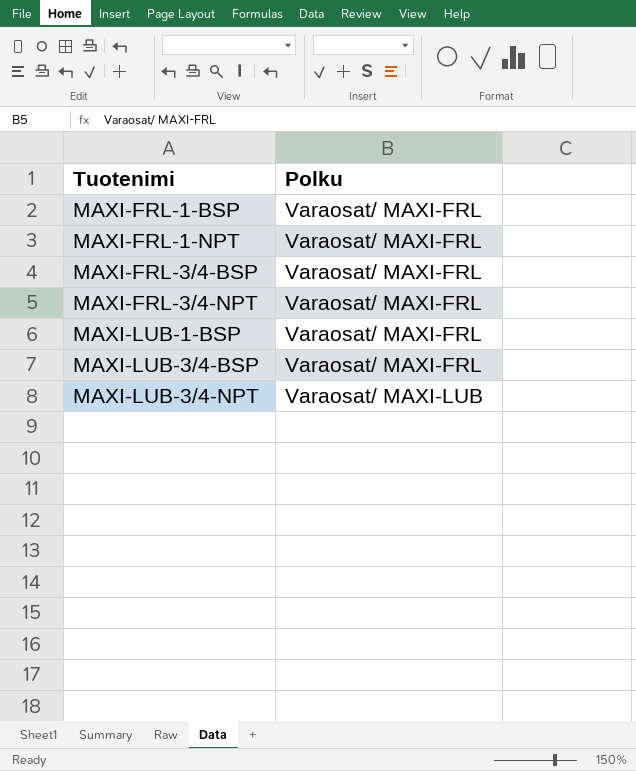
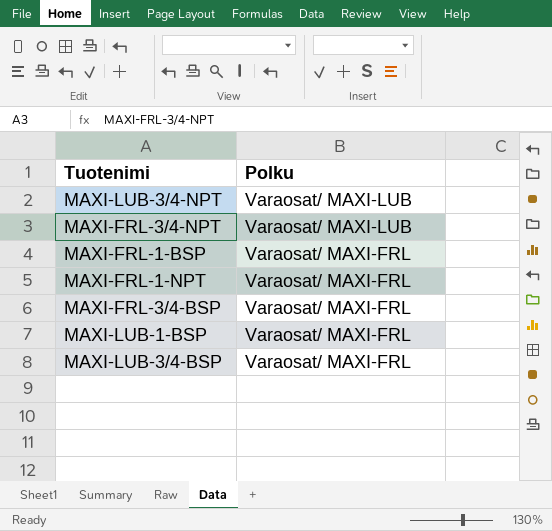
row order: Tuotenimi ascending -> Polku descending
MAXI-FRL-3/4-NPT | Polku: Varaosat/ MAXI-FRL -> Varaosat/ MAXI-LUB

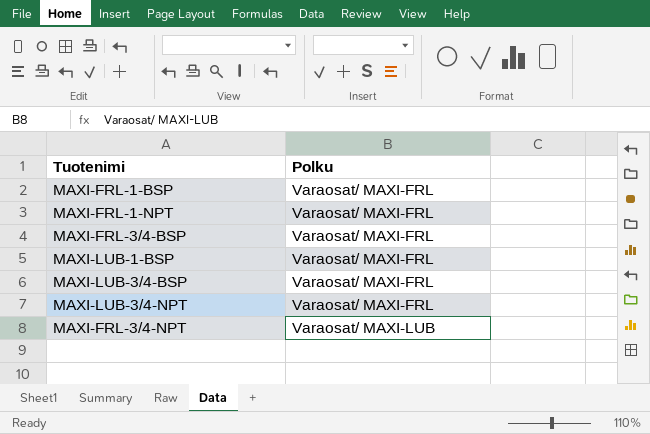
row order: Polku descending -> Polku ascending
MAXI-LUB-3/4-NPT | Polku: Varaosat/ MAXI-LUB -> Varaosat/ MAXI-FRL

